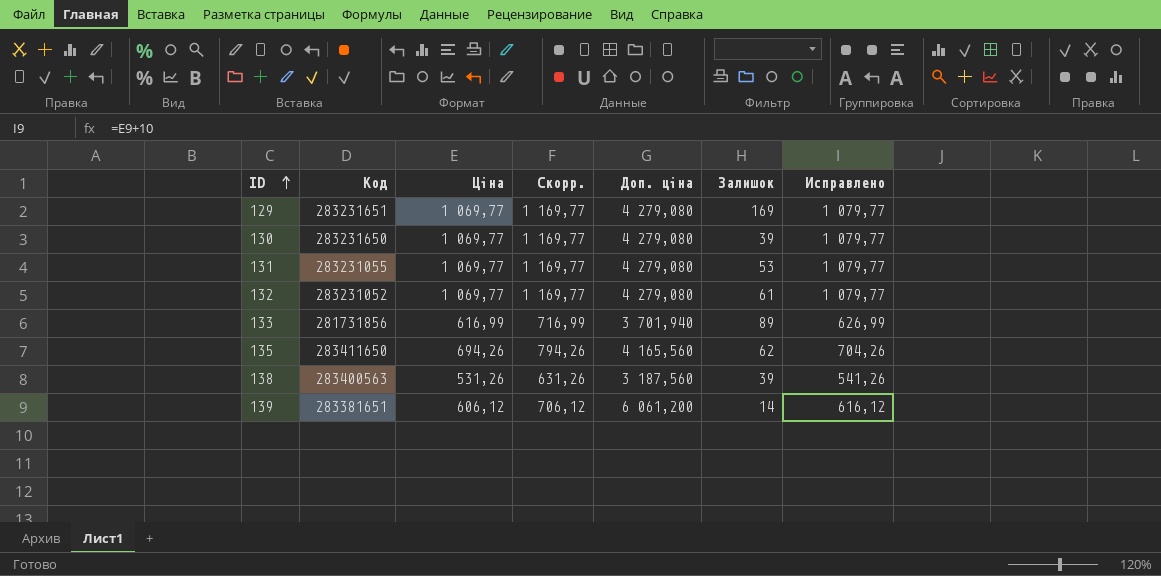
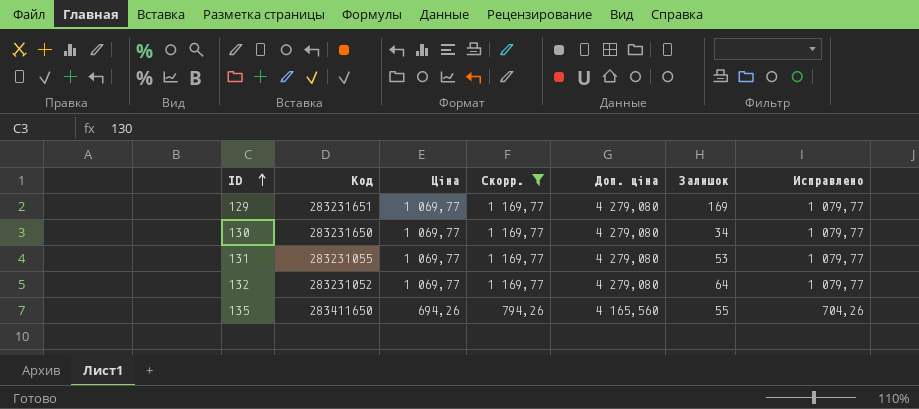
filter: none -> Скорр. >= 794,26
130 | Залишок: 39 -> 34
132 | Залишок: 61 -> 64
135 | Залишок: 62 -> 55

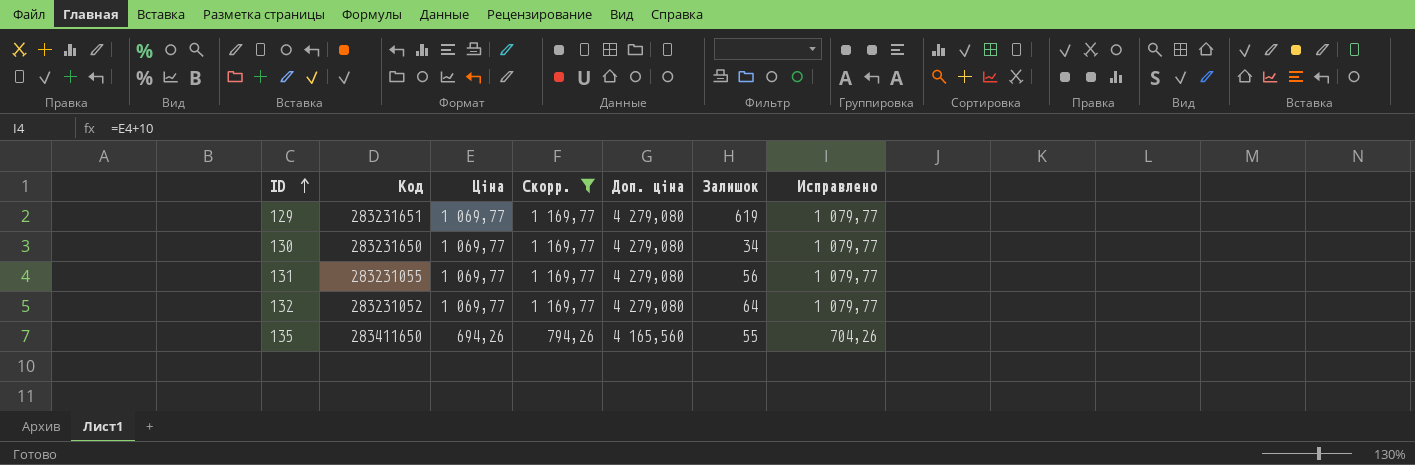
129 | Залишок: 169 -> 619
131 | Залишок: 53 -> 56

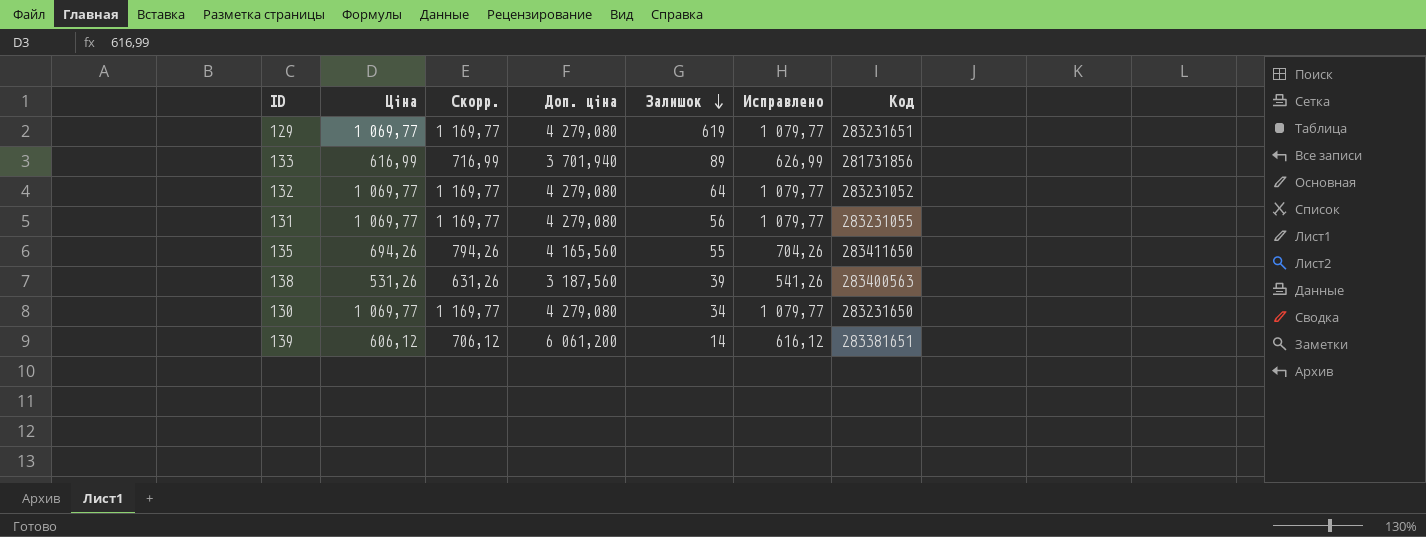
filter: Скорр. >= 794,26 -> none
row order: ID ascending -> Залишок descending
column Код | position: 2 -> 7

